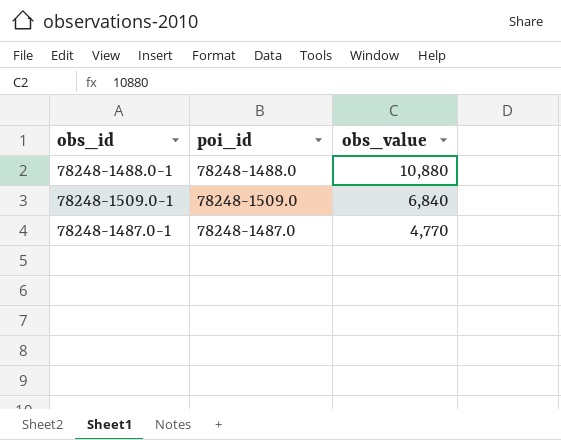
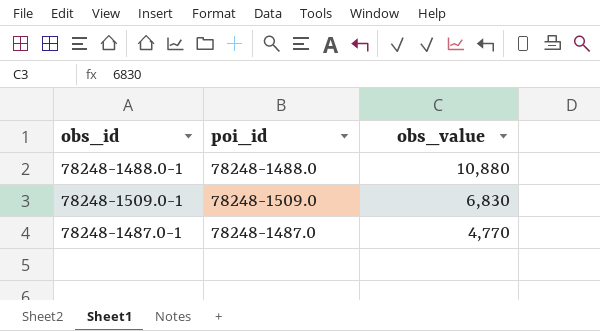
78248-1509.0-1 | obs_value: 6,840 -> 6,830

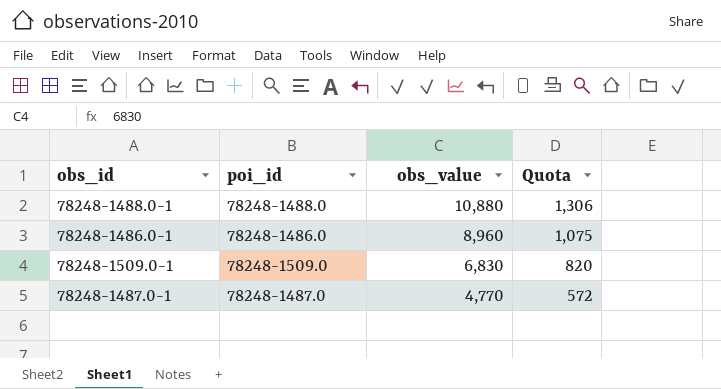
column Quota | formula: none -> [obs_value] * 0.12
row 78248-1486.0-1: none -> 78248-1486.0 | 8,960 | 1,075

